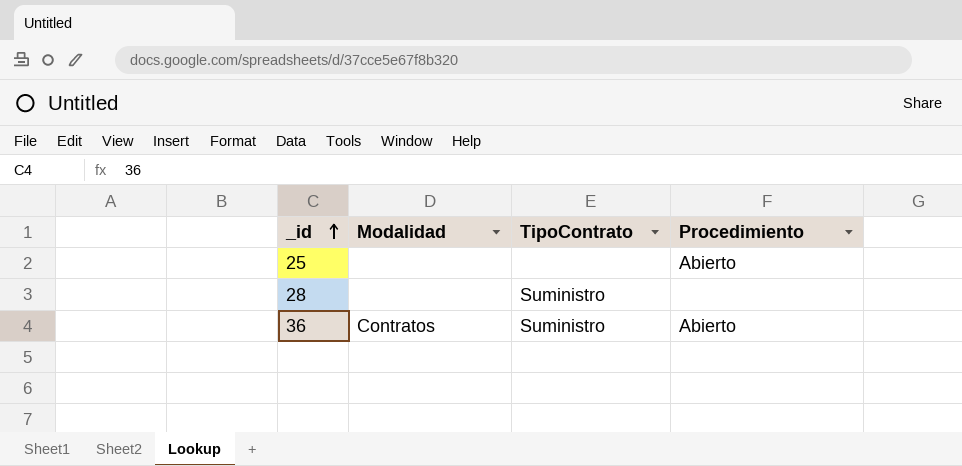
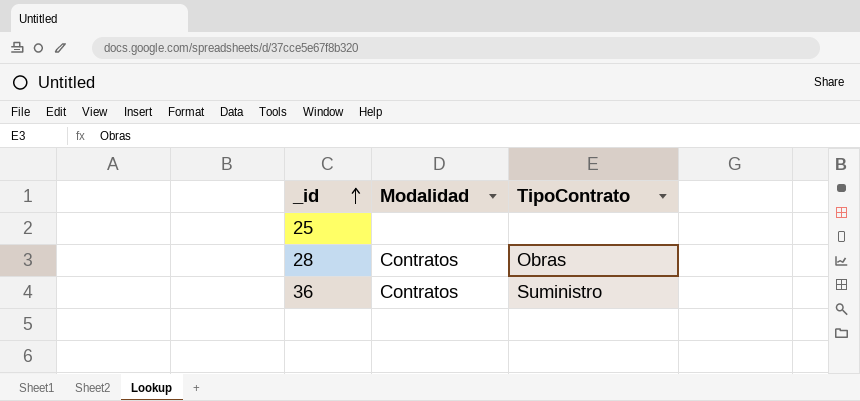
column Procedimiento | position: 4 -> none
28 | Modalidad: none -> Contratos
28 | TipoContrato: Suministro -> Obras

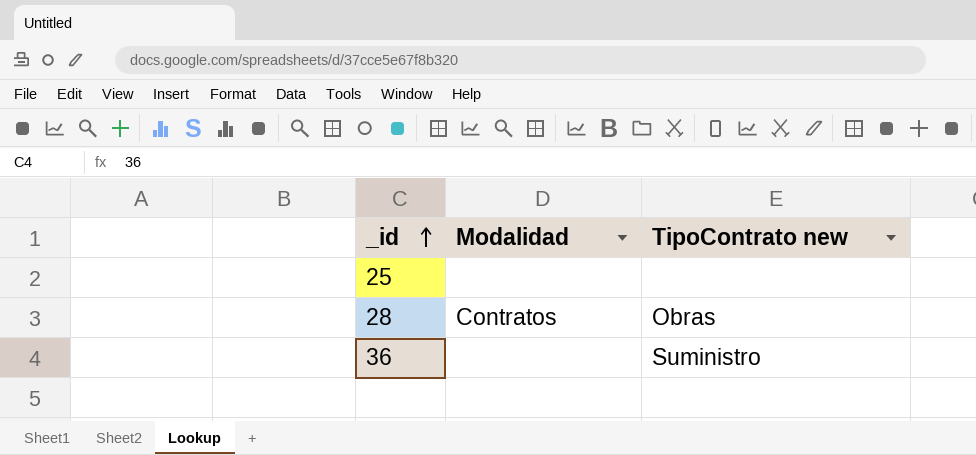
column name: TipoContrato -> TipoContrato new
36 | Modalidad: Contratos -> none

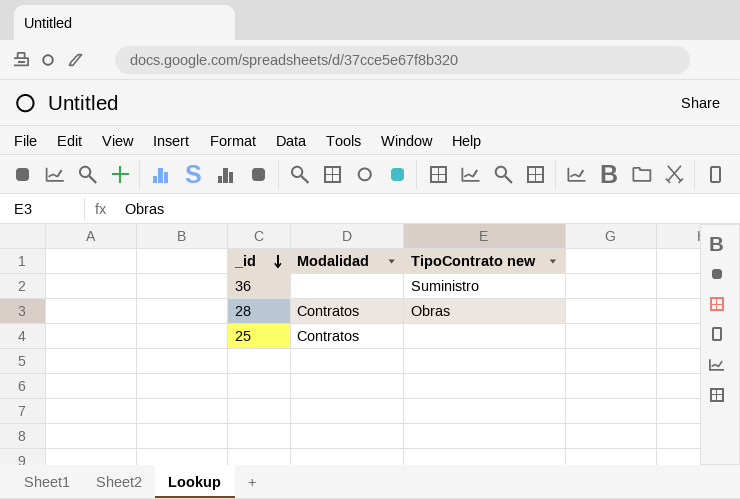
row order: _id ascending -> _id descending
25 | Modalidad: none -> Contratos

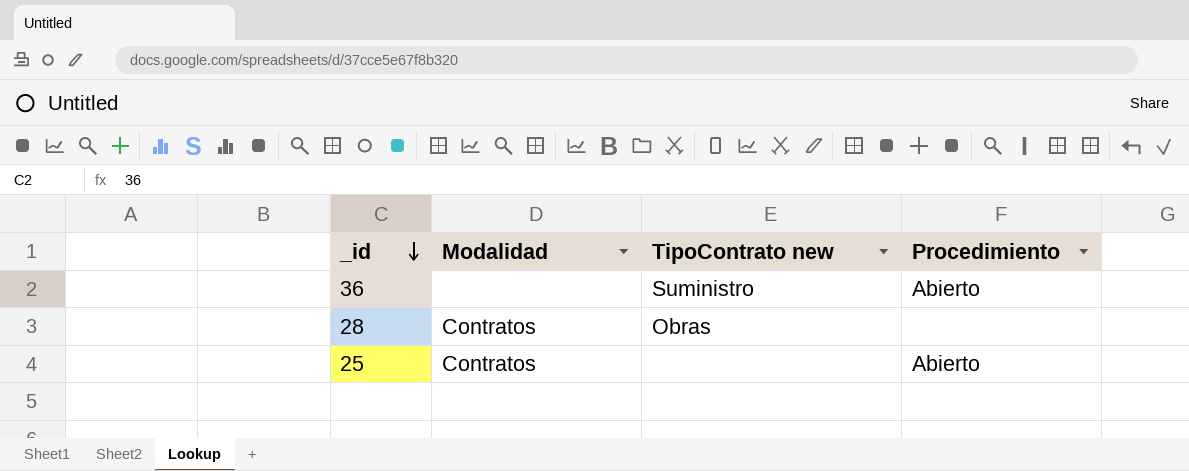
column Procedimiento | position: none -> 4

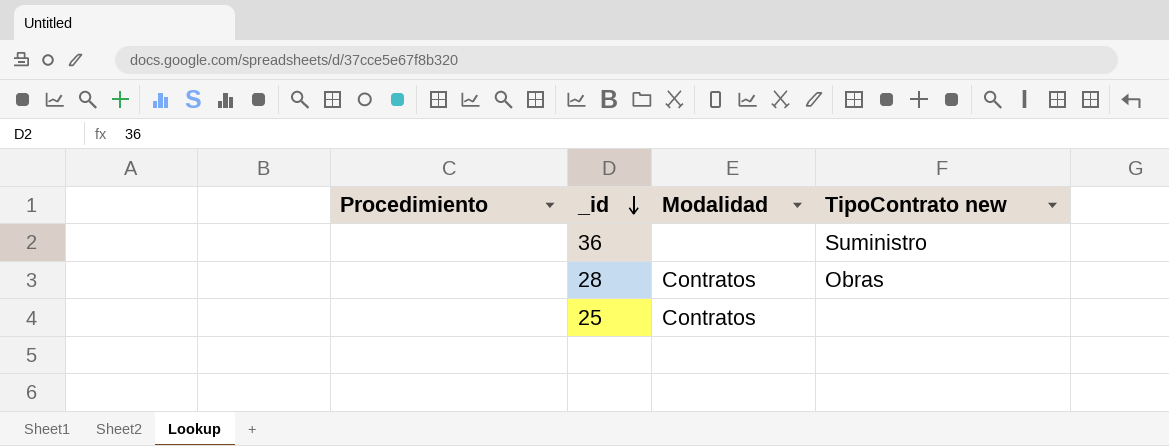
column Procedimiento | position: 4 -> 1
36 | Procedimiento: Abierto -> none
25 | Procedimiento: Abierto -> none

